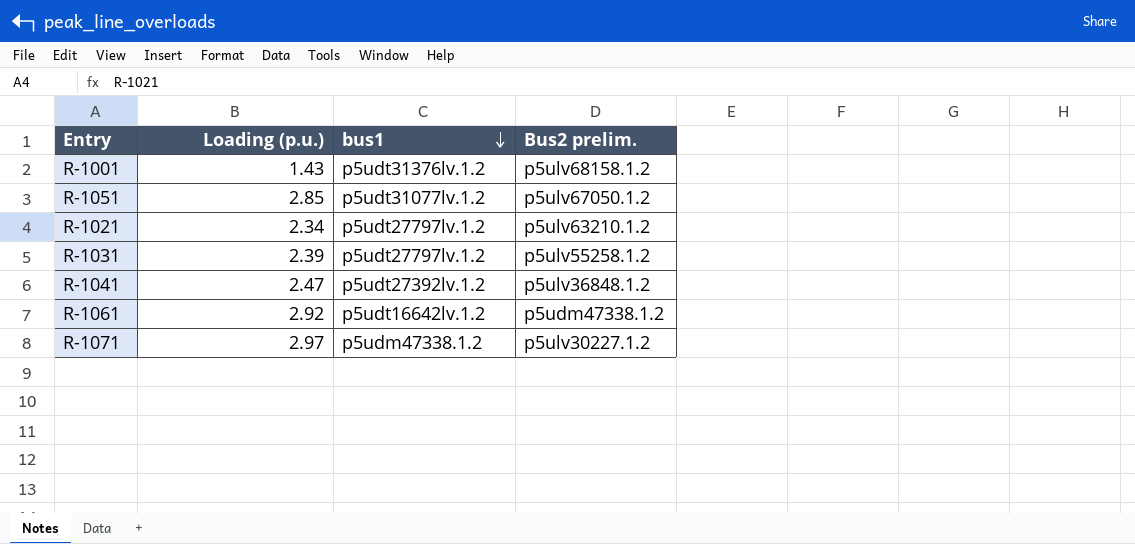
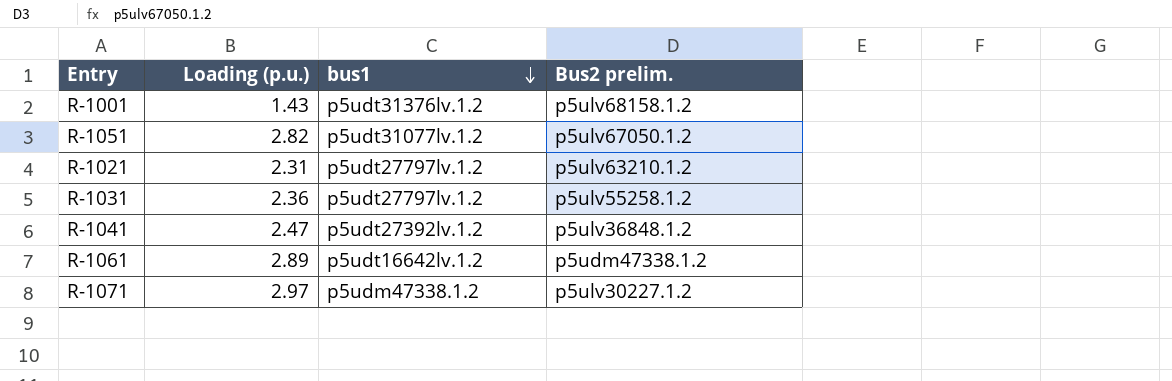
R-1051 | Loading (p.u.): 2.85 -> 2.82
R-1021 | Loading (p.u.): 2.34 -> 2.31
R-1031 | Loading (p.u.): 2.39 -> 2.36
R-1061 | Loading (p.u.): 2.92 -> 2.89

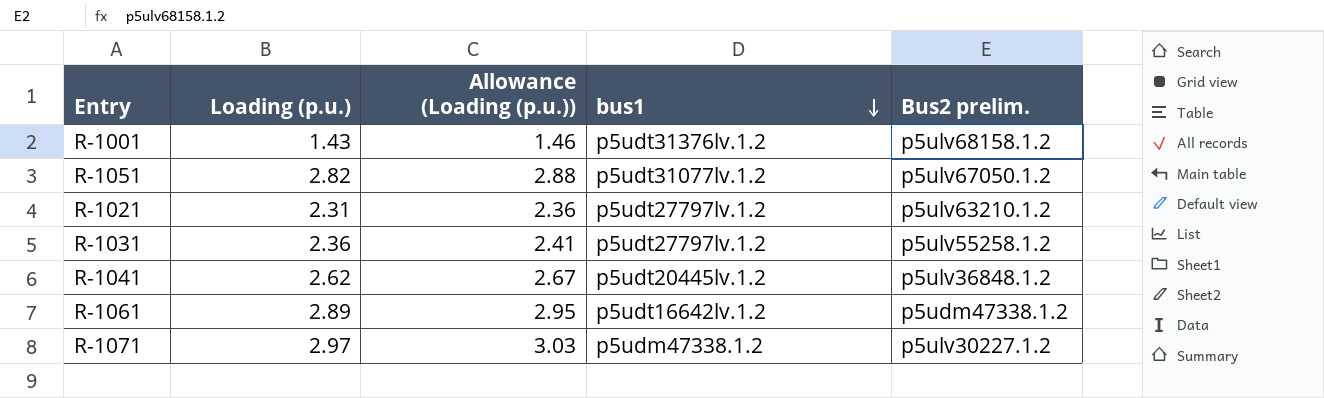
column Allowance (Loading (p.u.)) | formula: none -> [Loading (p.u.)] * 1.02
R-1041 | Loading (p.u.): 2.47 -> 2.62
R-1041 | bus1: p5udt27392lv.1.2 -> p5udt20445lv.1.2

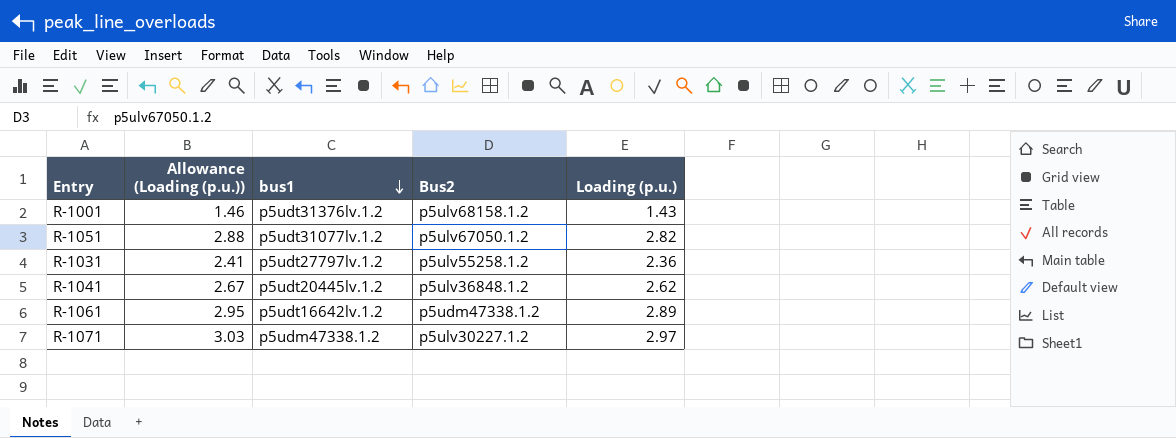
column name: Bus2 prelim. -> Bus2
column Loading (p.u.) | position: 2 -> 5
row R-1021: 2.31 | 2.36 | p5udt27797lv.1.2 | p5ulv63210.1.2 -> none

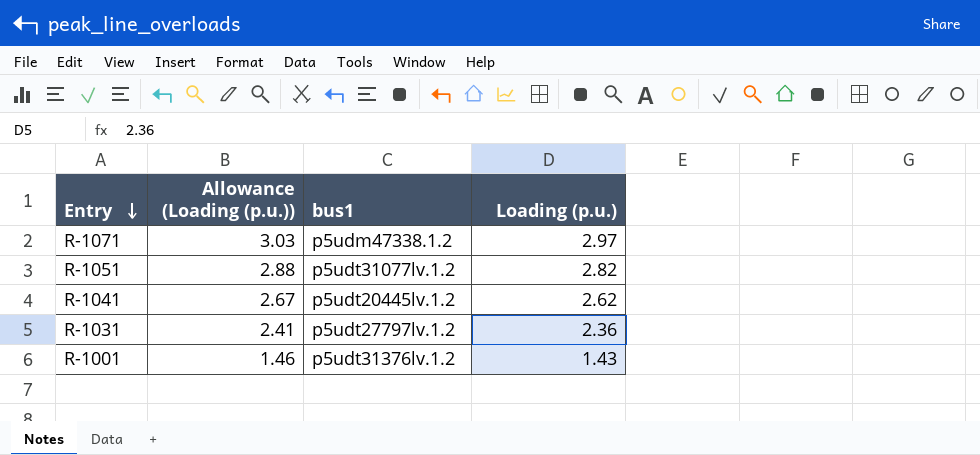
row order: bus1 descending -> Entry descending
column Bus2 | position: 4 -> none
row R-1061: 2.95 | p5udt16642lv.1.2 | p5udm47338.1.2 | 2.89 -> none

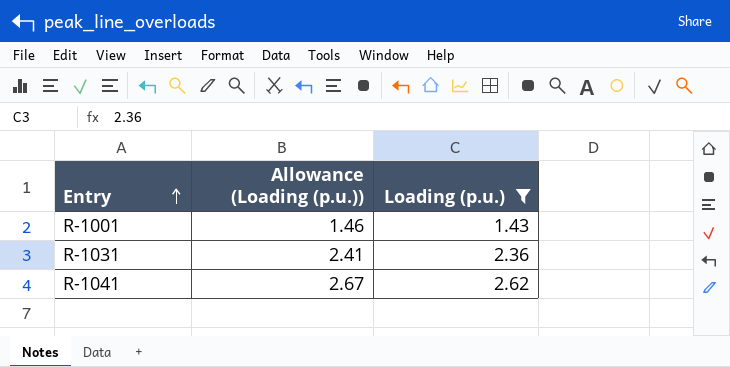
filter: none -> Loading (p.u.) <= 2.62
row order: Entry descending -> Entry ascending
column bus1 | position: 3 -> none

